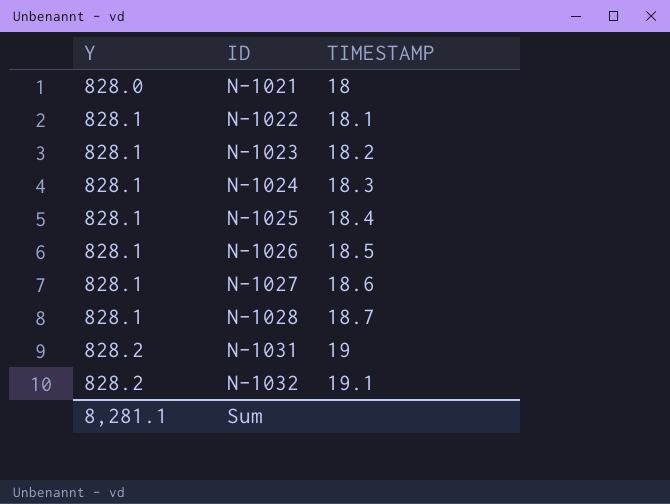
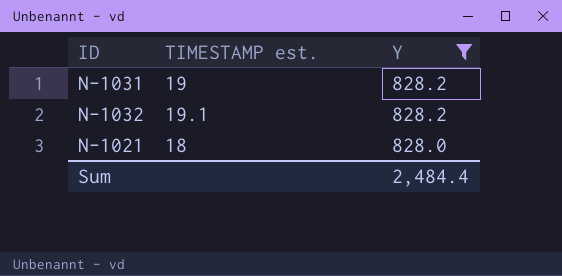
filter: none -> Y != 828.1
row order: Y ascending -> Y descending
column name: TIMESTAMP -> TIMESTAMP est.
column Y | position: 1 -> 3
Sum | Y: 8,281.1 -> 2,484.4

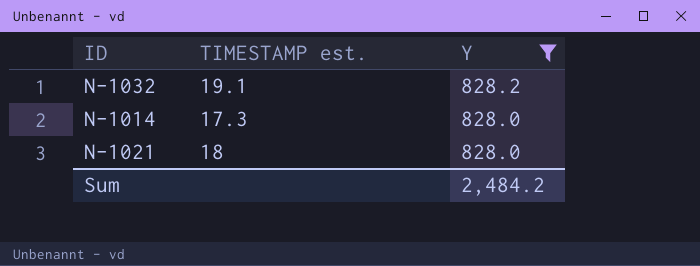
row N-1031: 19 | 828.2 -> none
row N-1014: none -> 17.3 | 828.0
Sum | Y: 2,484.4 -> 2,484.2

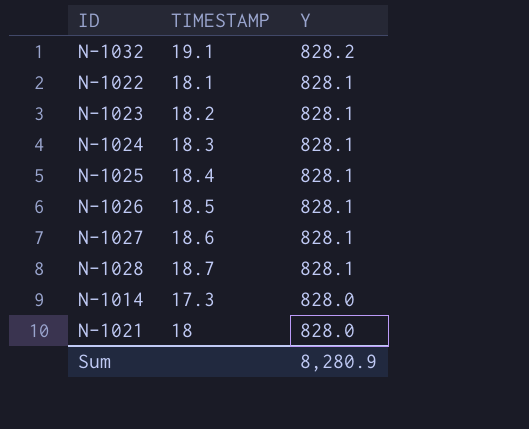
filter: Y != 828.1 -> none
column name: TIMESTAMP est. -> TIMESTAMP
Sum | Y: 2,484.2 -> 8,280.9

